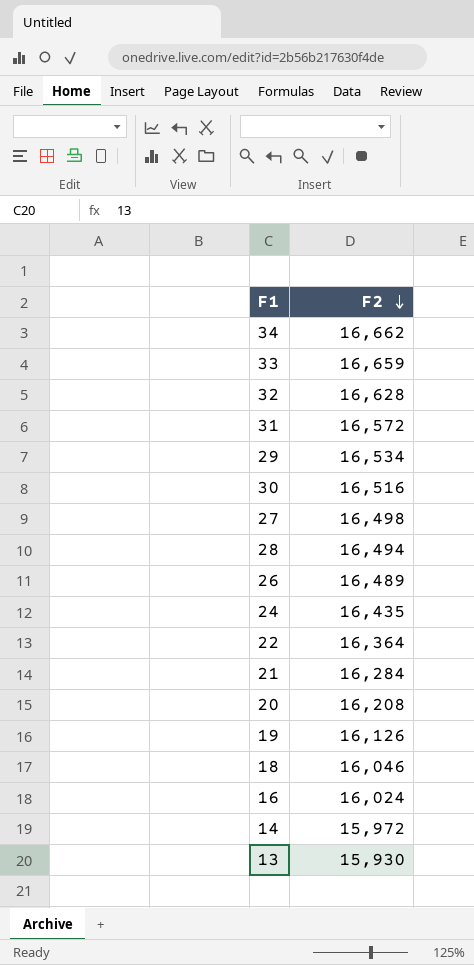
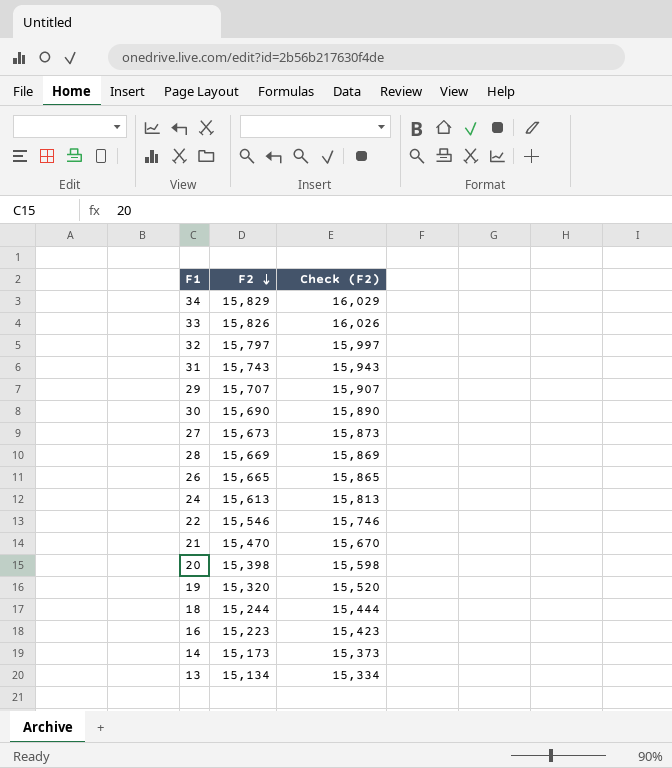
column Check (F2) | formula: none -> [F2] + 200
34 | F2: 16,662 -> 15,829
33 | F2: 16,659 -> 15,826
32 | F2: 16,628 -> 15,797
31 | F2: 16,572 -> 15,743
29 | F2: 16,534 -> 15,707
30 | F2: 16,516 -> 15,690
27 | F2: 16,498 -> 15,673
28 | F2: 16,494 -> 15,669
26 | F2: 16,489 -> 15,665
24 | F2: 16,435 -> 15,613
22 | F2: 16,364 -> 15,546
21 | F2: 16,284 -> 15,470
20 | F2: 16,208 -> 15,398
19 | F2: 16,126 -> 15,320
18 | F2: 16,046 -> 15,244
16 | F2: 16,024 -> 15,223
14 | F2: 15,972 -> 15,173
13 | F2: 15,930 -> 15,134

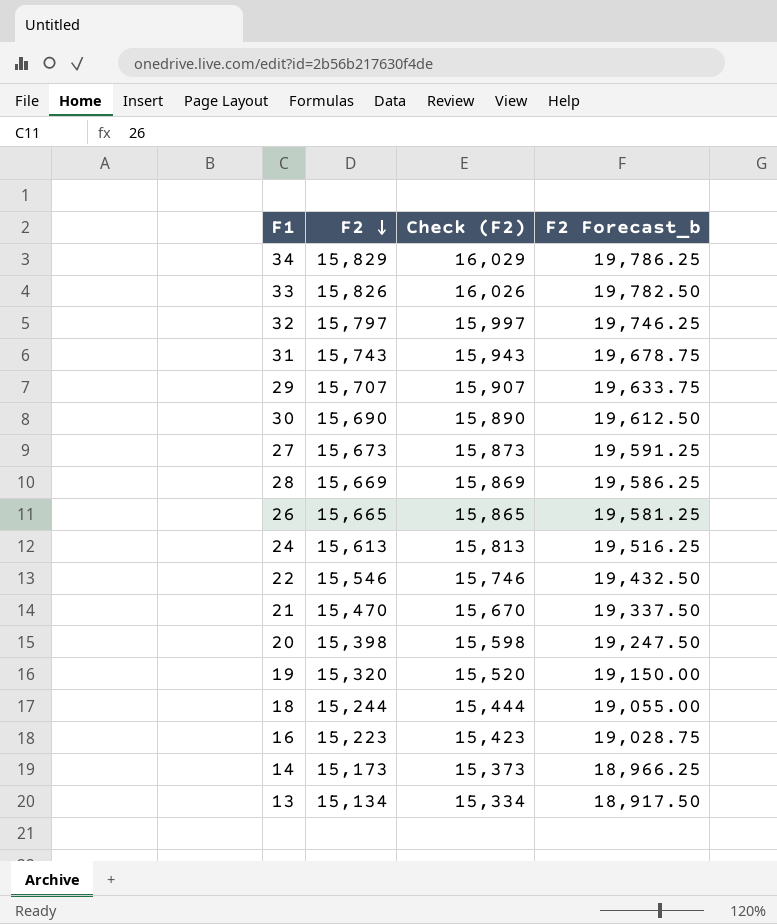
column F2 Forecast_b | formula: none -> [F2] * 1.25

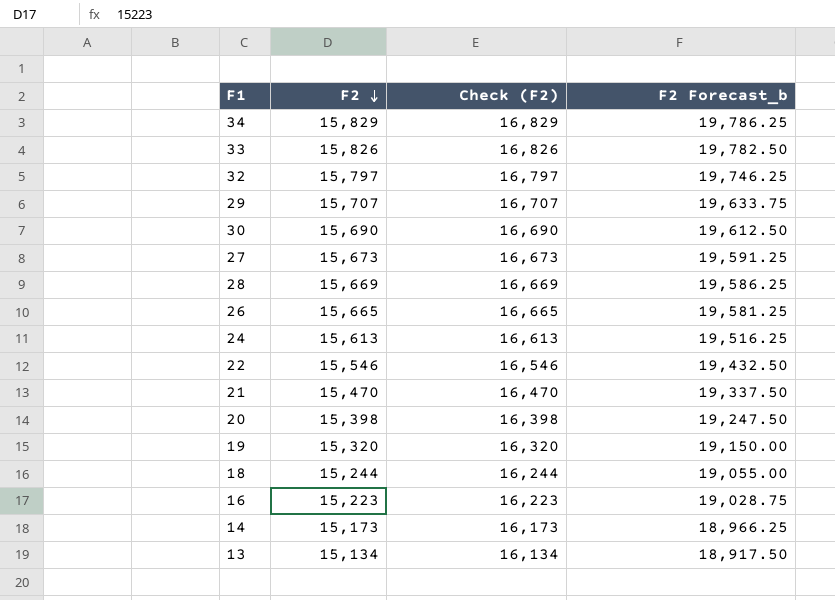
column Check (F2) | formula: [F2] + 200 -> [F2] + 1000
row 31: 15,743 | 15,943 | 19,678.75 -> none

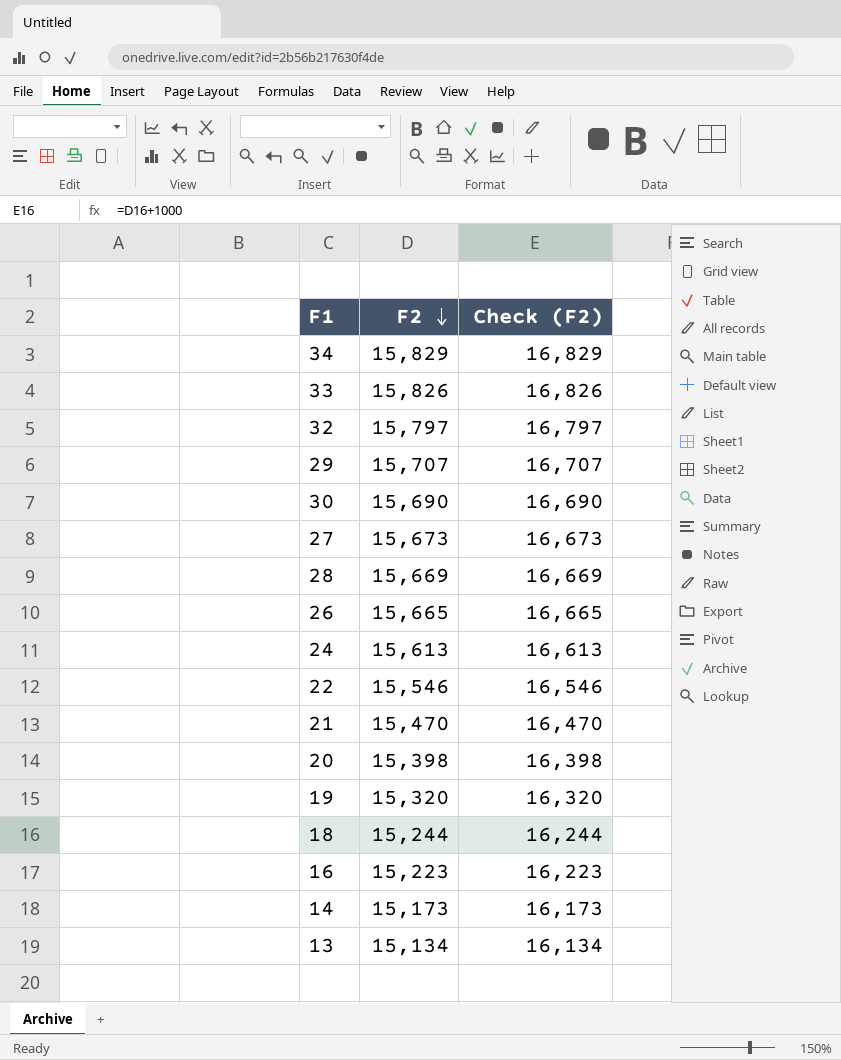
column F2 Forecast_b | formula: [F2] * 1.25 -> none

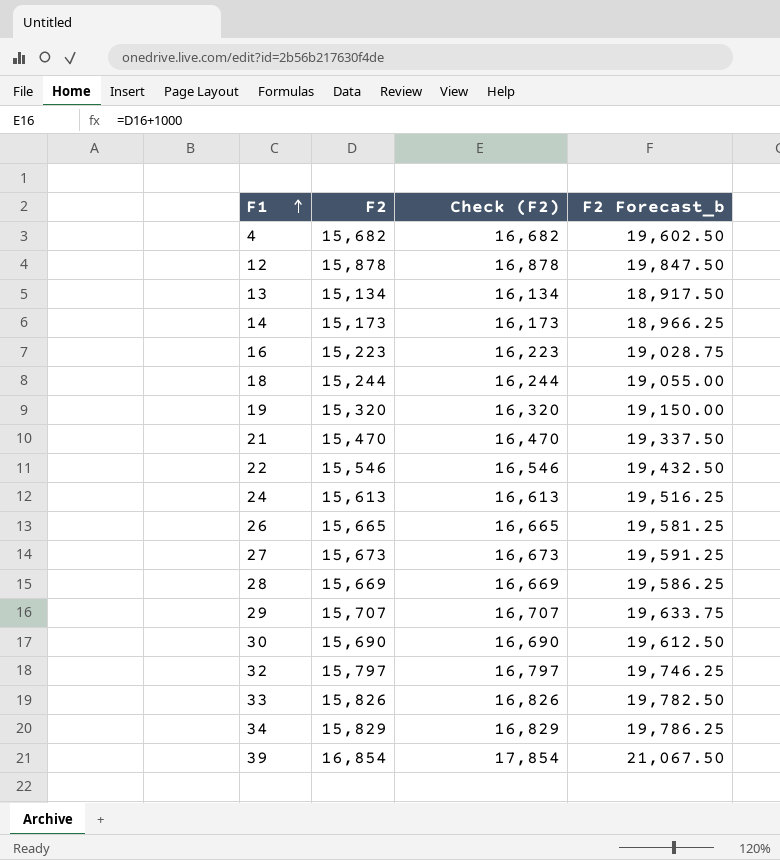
row order: F2 descending -> F1 ascending
column F2 Forecast_b | formula: none -> [F2] * 1.25
row 20: 15,398 | 16,398 -> none
row 4: none -> 15,682 | 16,682 | 19,602.50
row 12: none -> 15,878 | 16,878 | 19,847.50
row 39: none -> 16,854 | 17,854 | 21,067.50

